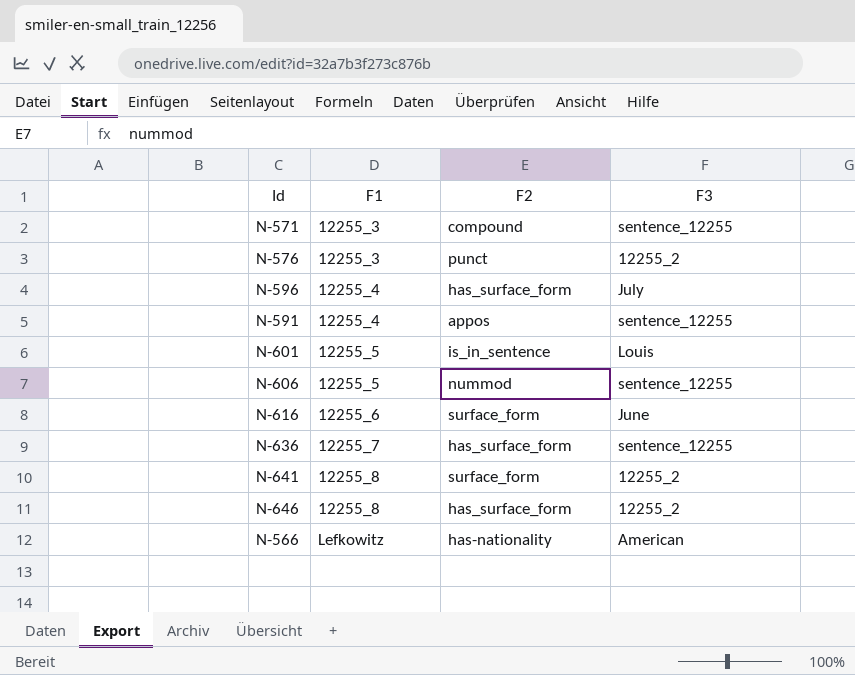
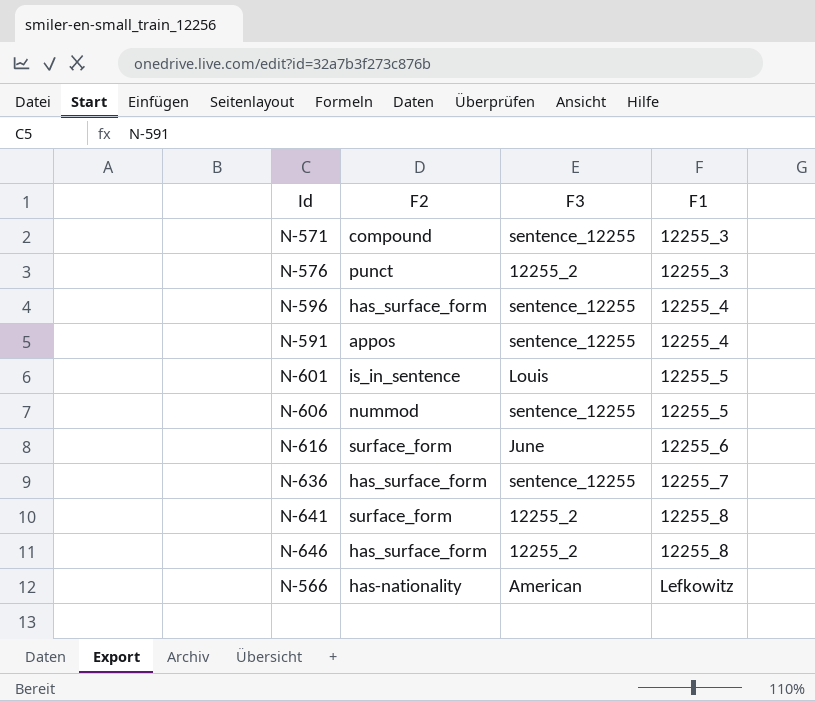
column F1 | position: 2 -> 4
N-596 | F3: July -> sentence_12255

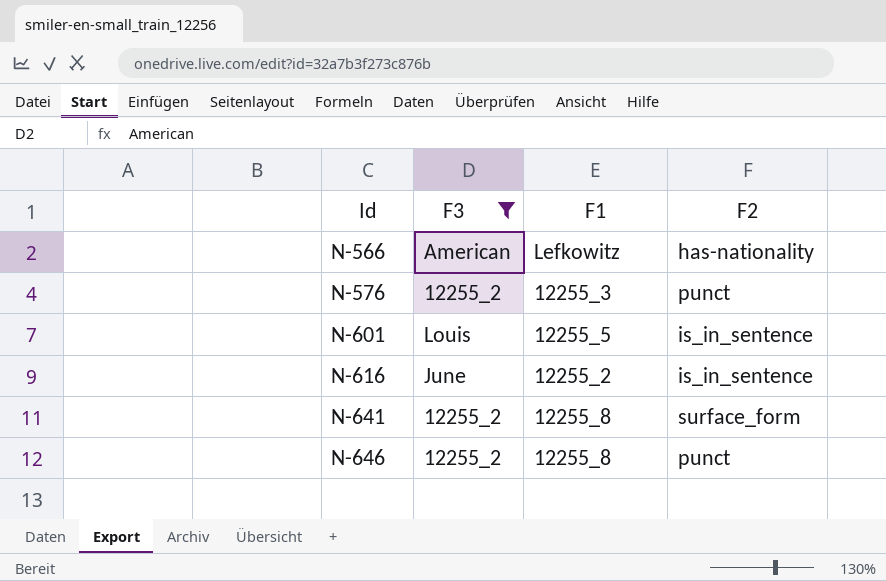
filter: none -> F3 != sentence_12255
row order: F1 ascending -> Id ascending
column F2 | position: 2 -> 4
N-616 | F1: 12255_6 -> 12255_2
N-616 | F2: surface_form -> is_in_sentence
N-646 | F2: has_surface_form -> punct

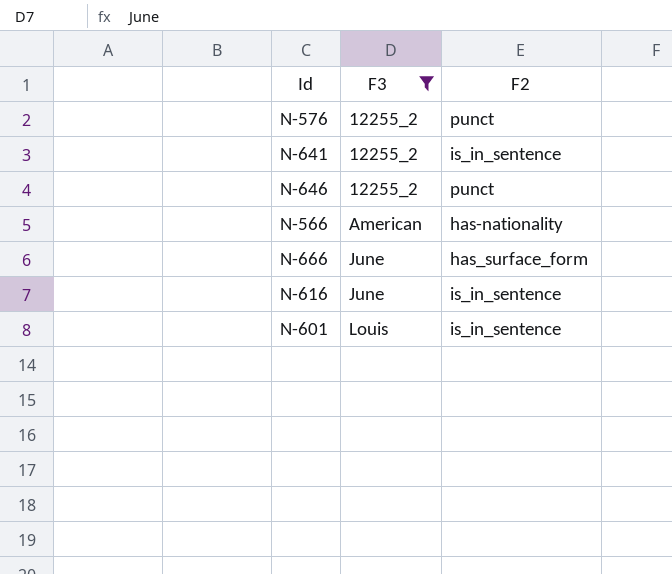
row order: Id ascending -> F3 ascending
column F1 | position: 3 -> none
N-641 | F2: surface_form -> is_in_sentence
row N-666: none -> June | has_surface_form

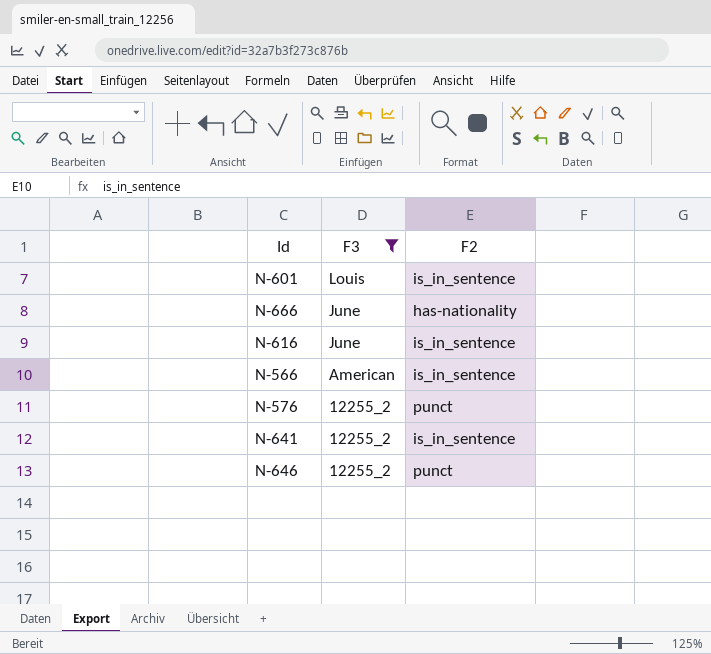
row order: F3 ascending -> F3 descending
N-666 | F2: has_surface_form -> has-nationality
N-566 | F2: has-nationality -> is_in_sentence

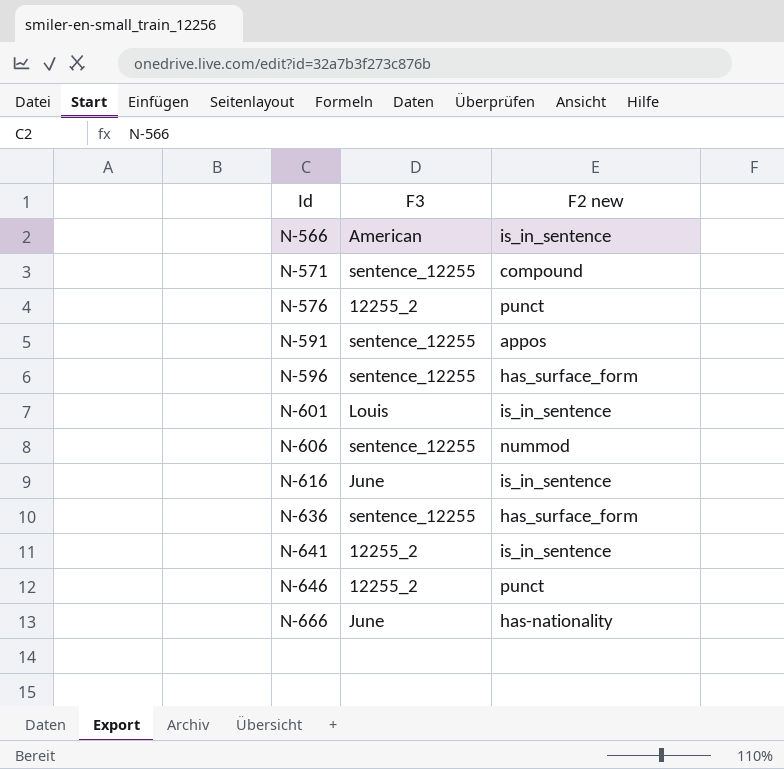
filter: F3 != sentence_12255 -> none
row order: F3 descending -> Id ascending
column name: F2 -> F2 new

